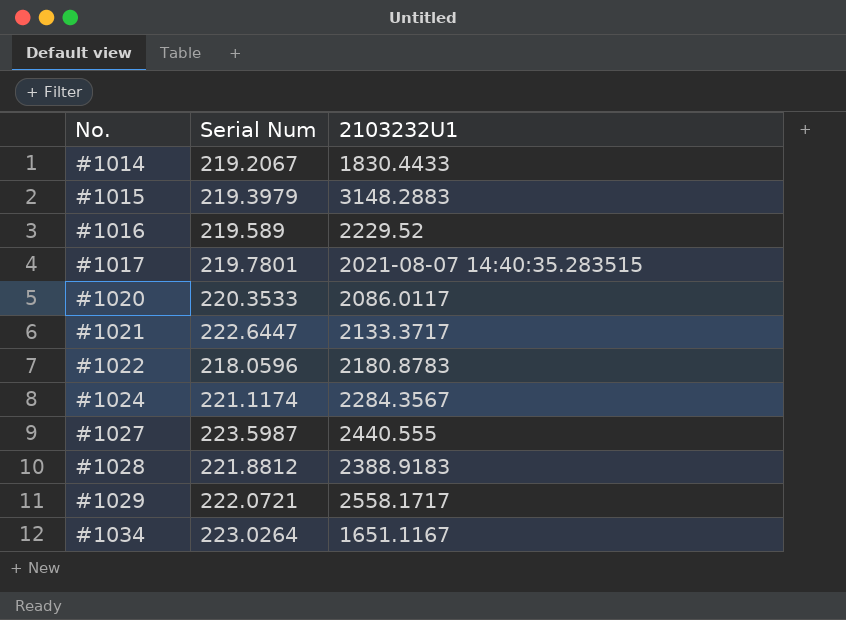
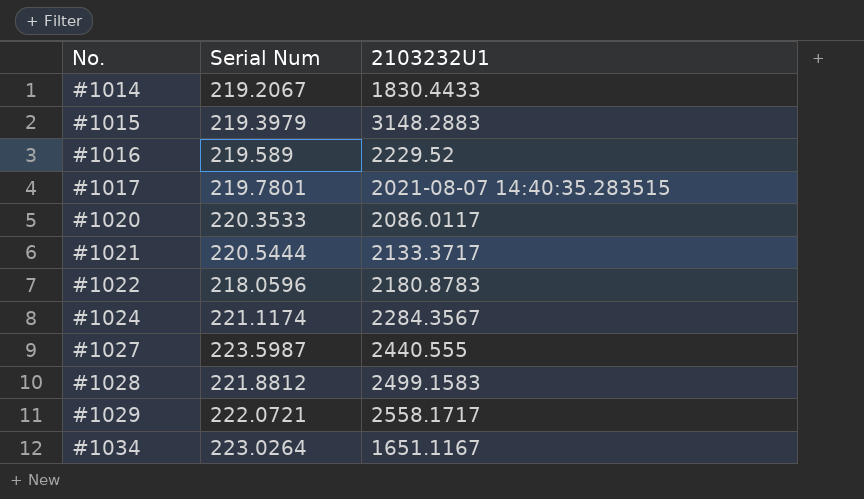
#1021 | Serial Num: 222.6447 -> 220.5444
#1028 | 2103232U1: 2388.9183 -> 2499.1583

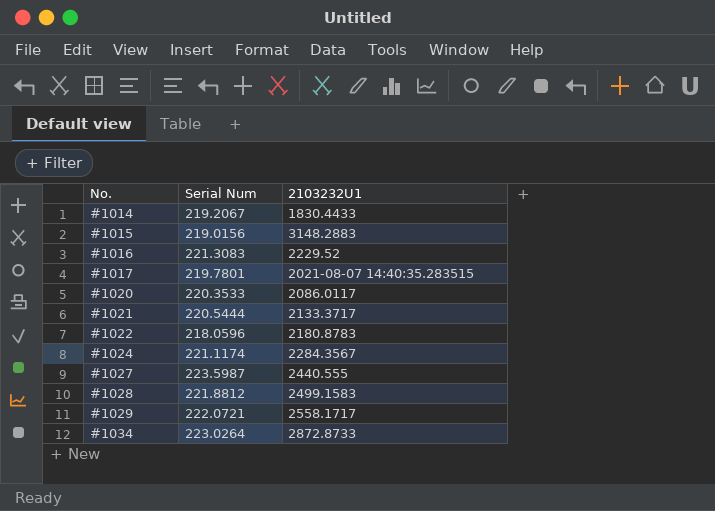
#1015 | Serial Num: 219.3979 -> 219.0156
#1016 | Serial Num: 219.589 -> 221.3083
#1034 | 2103232U1: 1651.1167 -> 2872.8733

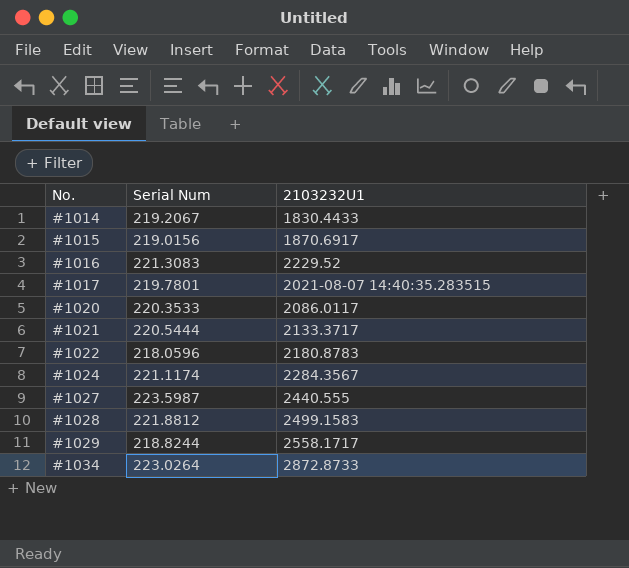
#1015 | 2103232U1: 3148.2883 -> 1870.6917
#1029 | Serial Num: 222.0721 -> 218.8244

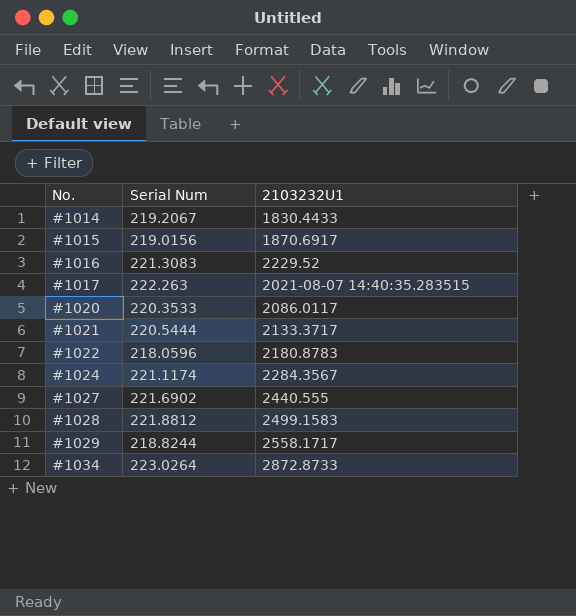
#1017 | Serial Num: 219.7801 -> 222.263
#1027 | Serial Num: 223.5987 -> 221.6902

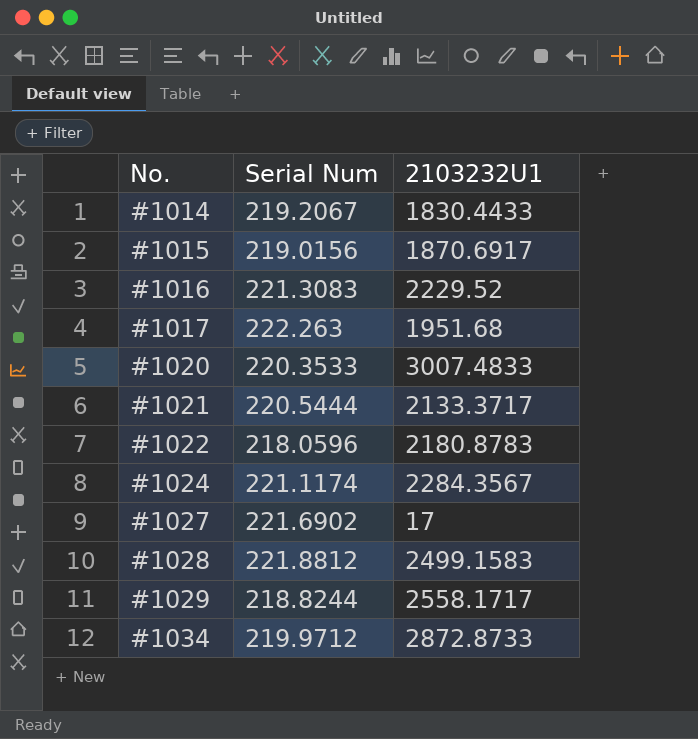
#1017 | 2103232U1: 2021-08-07 14:40:35.283515 -> 1951.68
#1020 | 2103232U1: 2086.0117 -> 3007.4833
#1027 | 2103232U1: 2440.555 -> 17
#1034 | Serial Num: 223.0264 -> 219.9712

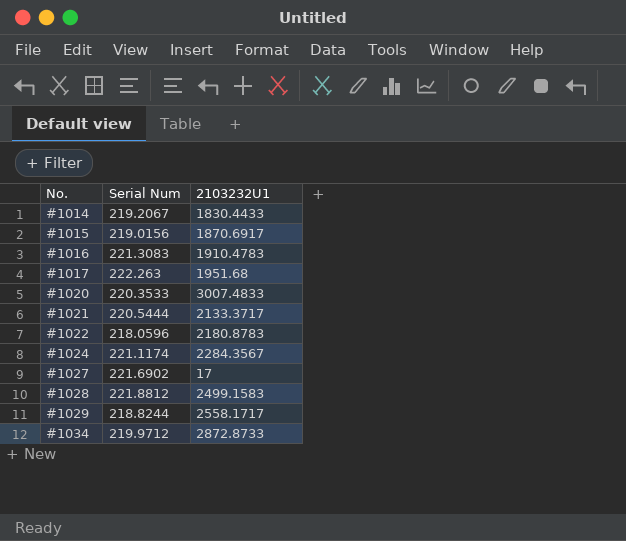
#1016 | 2103232U1: 2229.52 -> 1910.4783

